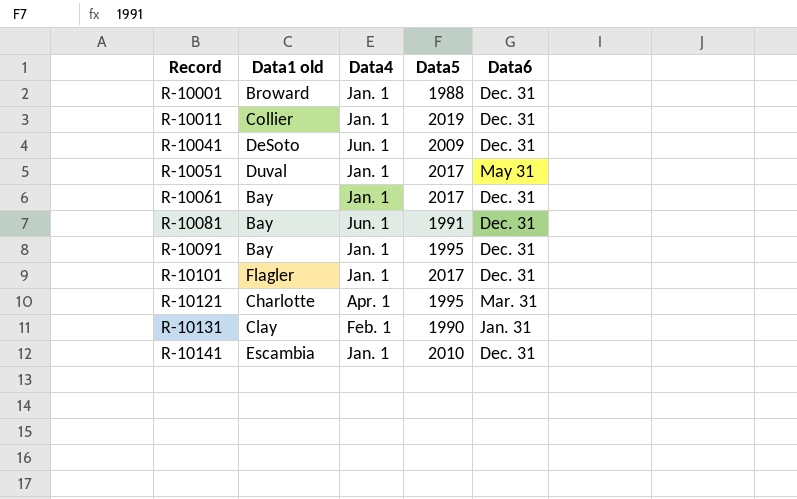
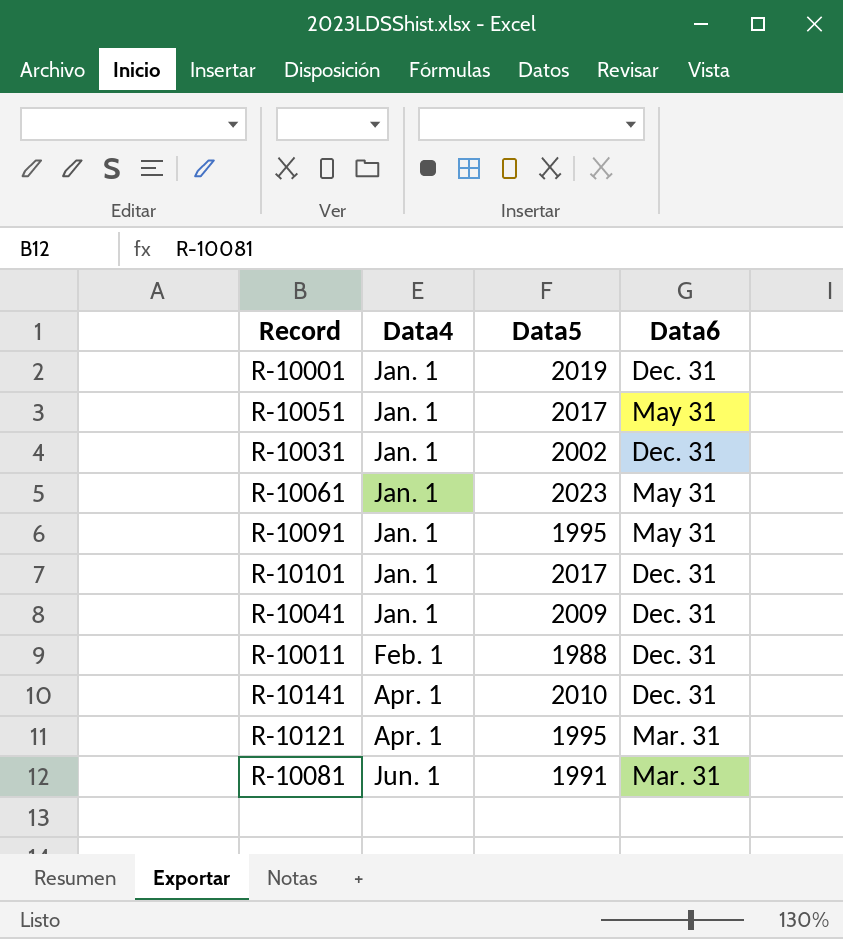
row order: Record ascending -> Data4 ascending
column Data1 old | position: 2 -> none
row R-10131: Clay | Feb. 1 | 1990 | Jan. 31 -> none
R-10001 | Data5: 1988 -> 2019
row R-10031: none -> Jan. 1 | 2002 | Dec. 31
R-10061 | Data5: 2017 -> 2023
R-10061 | Data6: Dec. 31 -> May 31
R-10091 | Data6: Dec. 31 -> May 31
R-10041 | Data4: Jun. 1 -> Jan. 1
R-10011 | Data4: Jan. 1 -> Feb. 1
R-10011 | Data5: 2019 -> 1988
R-10141 | Data4: Jan. 1 -> Apr. 1
R-10081 | Data6: Dec. 31 -> Mar. 31

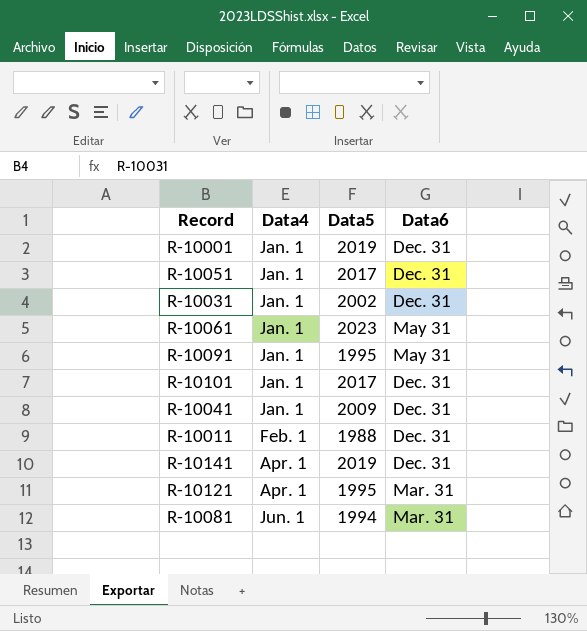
R-10051 | Data6: May 31 -> Dec. 31
R-10141 | Data5: 2010 -> 2019
R-10081 | Data5: 1991 -> 1994

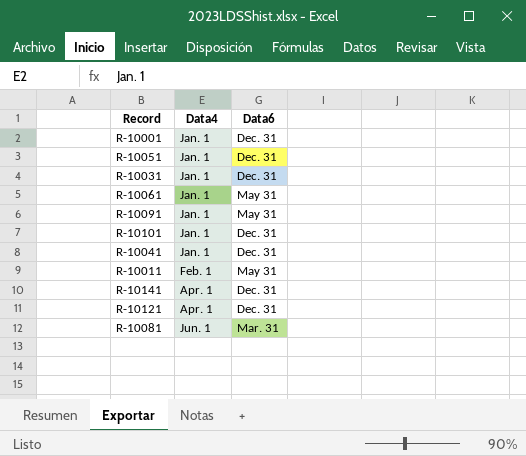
column Data5 | position: 3 -> none
R-10011 | Data6: Dec. 31 -> May 31
R-10121 | Data6: Mar. 31 -> Dec. 31

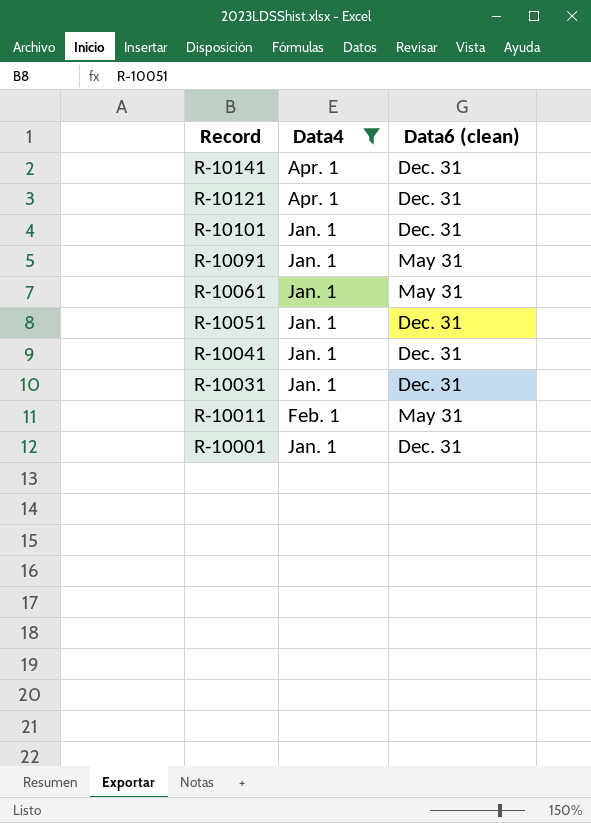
filter: none -> Data4 != Jun. 1
row order: Data4 ascending -> Record descending
column name: Data6 -> Data6 (clean)

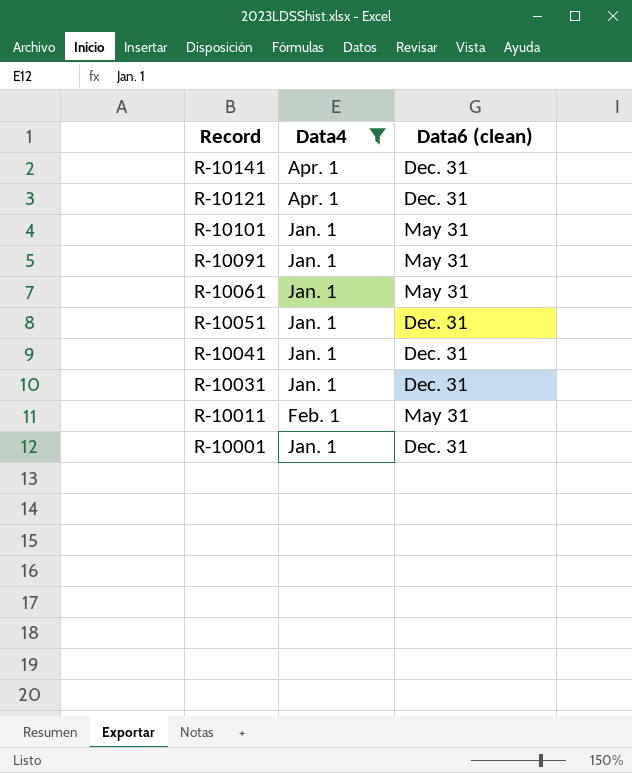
R-10101 | Data6 (clean): Dec. 31 -> May 31

